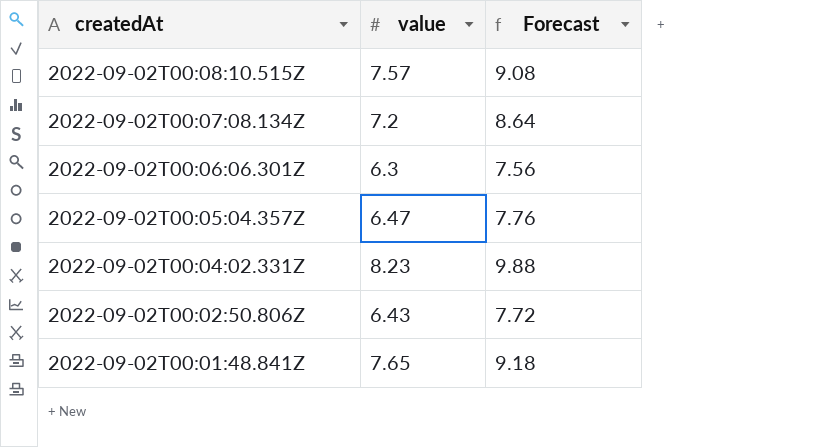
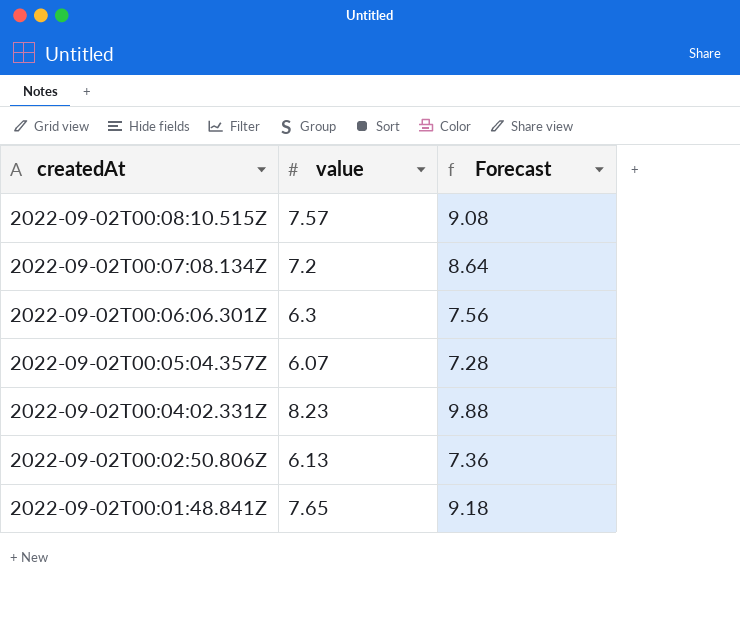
2022-09-02T00:05:04.357Z | value: 6.47 -> 6.07
2022-09-02T00:05:04.357Z | Forecast: 7.76 -> 7.28
2022-09-02T00:02:50.806Z | value: 6.43 -> 6.13
2022-09-02T00:02:50.806Z | Forecast: 7.72 -> 7.36

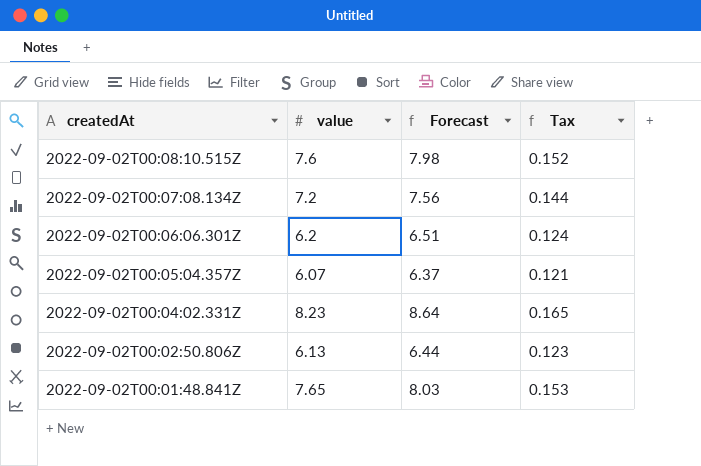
column Forecast | formula: [value] * 1.2 -> [value] * 1.05
column Tax | formula: none -> [value] * 0.02
2022-09-02T00:08:10.515Z | value: 7.57 -> 7.6
2022-09-02T00:06:06.301Z | value: 6.3 -> 6.2

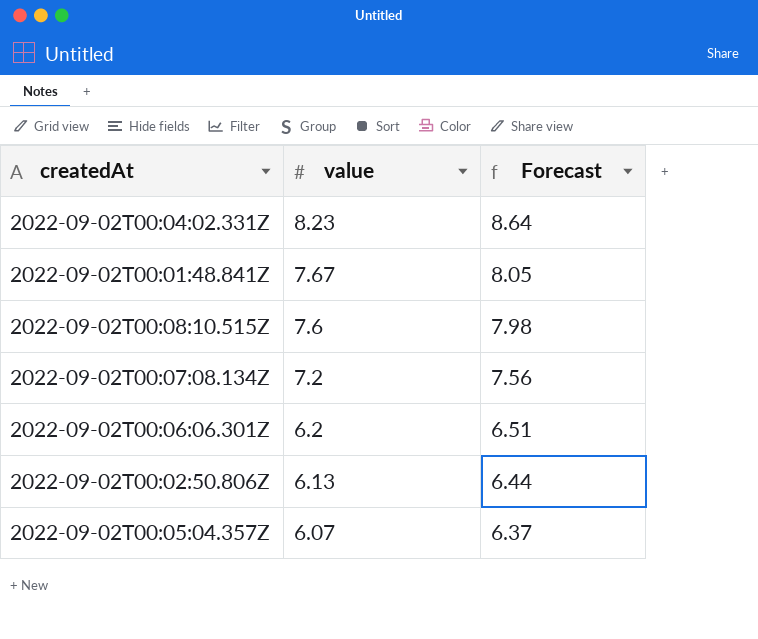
row order: createdAt descending -> value descending
column Tax | formula: [value] * 0.02 -> none
2022-09-02T00:01:48.841Z | value: 7.65 -> 7.67
2022-09-02T00:01:48.841Z | Forecast: 8.03 -> 8.05

